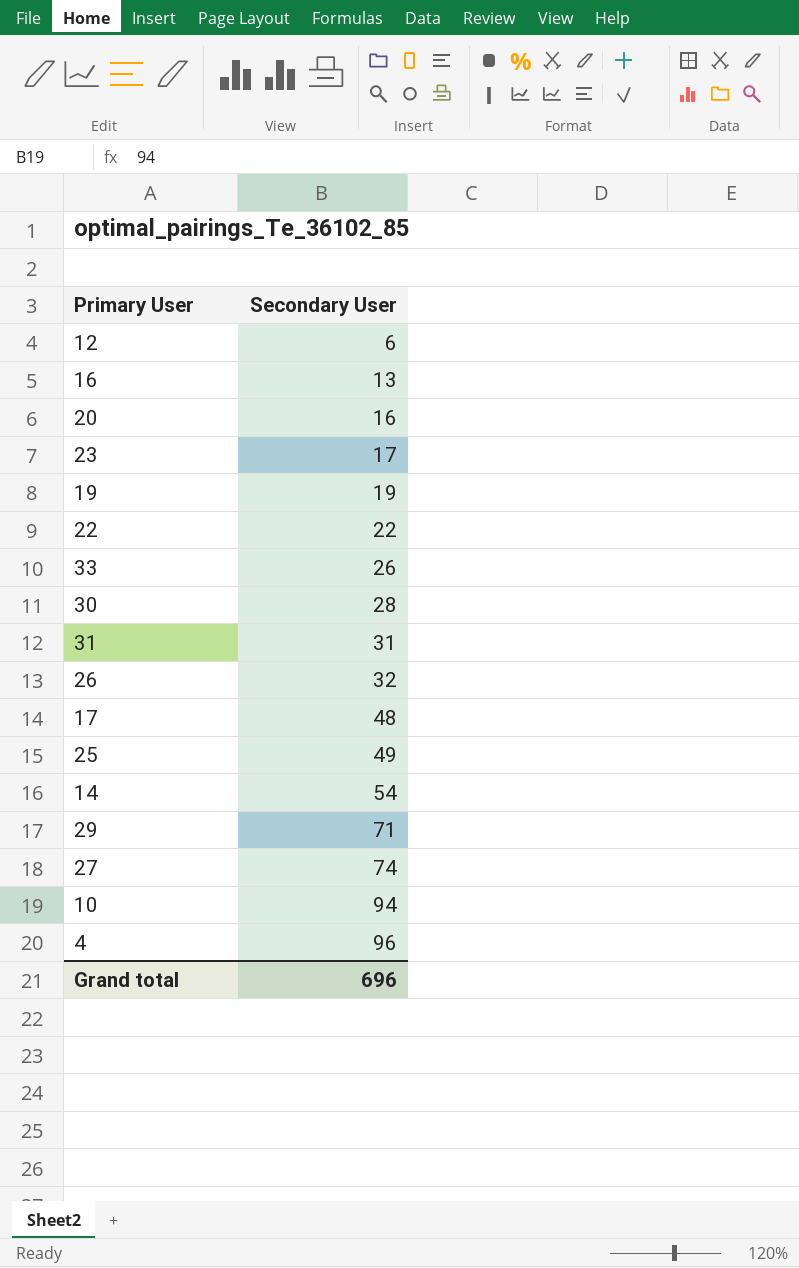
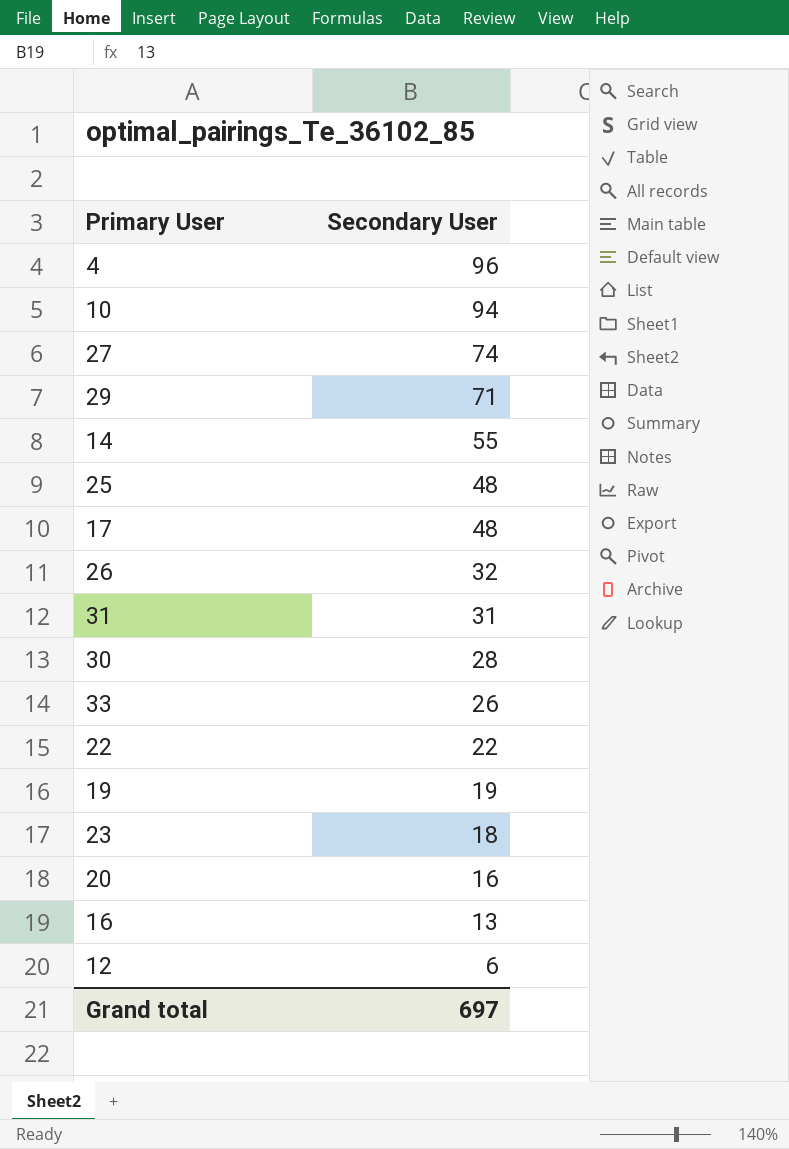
row order: Secondary User ascending -> Secondary User descending
14 | Secondary User: 54 -> 55
25 | Secondary User: 49 -> 48
23 | Secondary User: 17 -> 18
Grand total | Secondary User: 696 -> 697

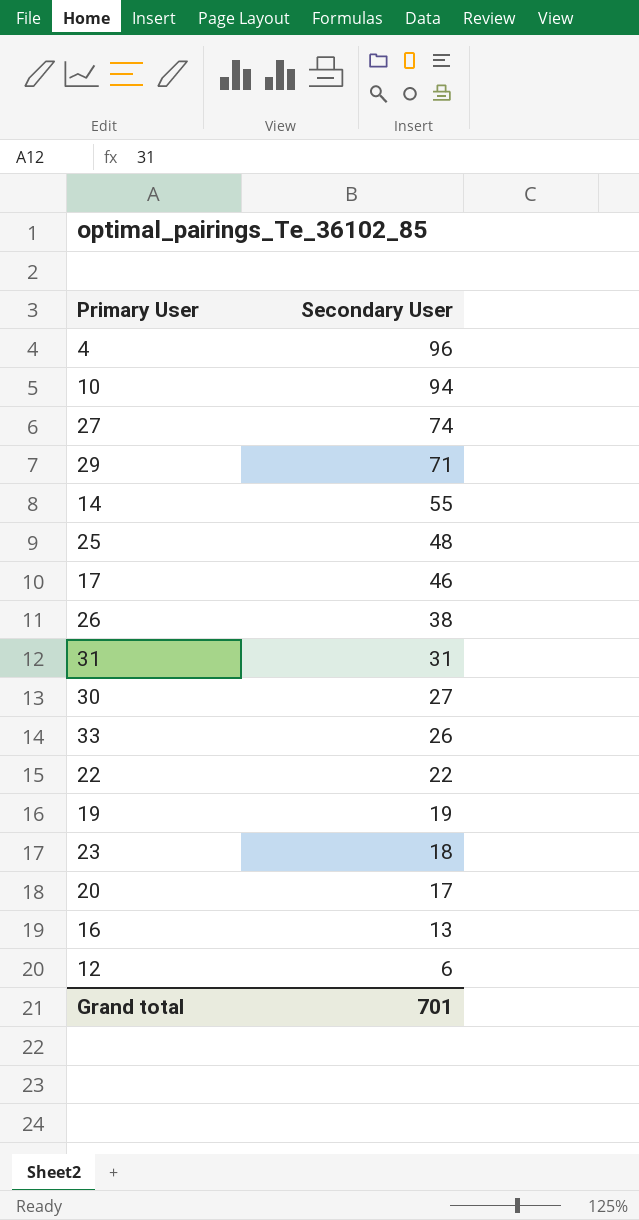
17 | Secondary User: 48 -> 46
26 | Secondary User: 32 -> 38
30 | Secondary User: 28 -> 27
20 | Secondary User: 16 -> 17
Grand total | Secondary User: 697 -> 701

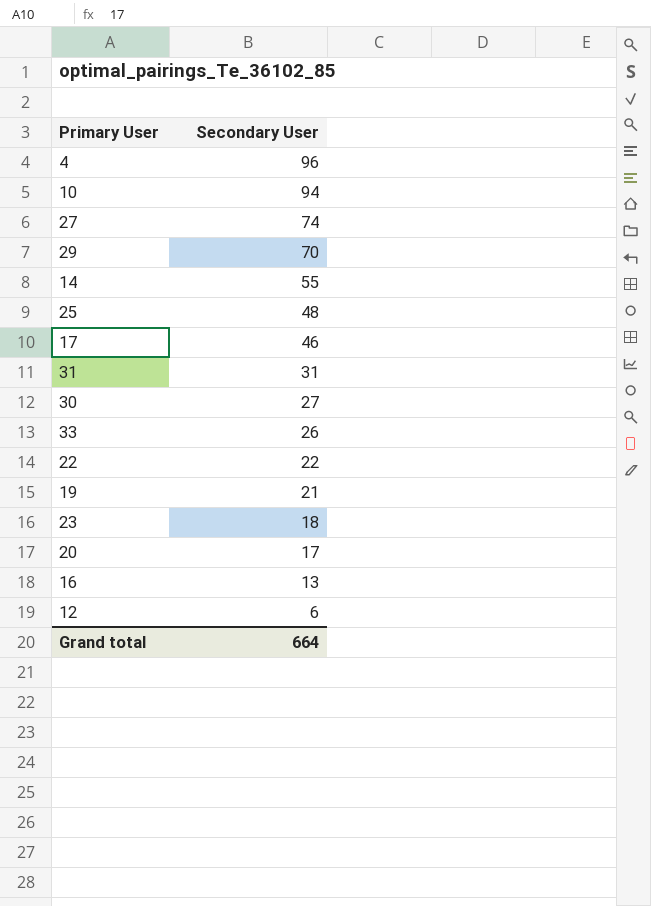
row 26: 38 -> none
29 | Secondary User: 71 -> 70
19 | Secondary User: 19 -> 21
Grand total | Secondary User: 701 -> 664

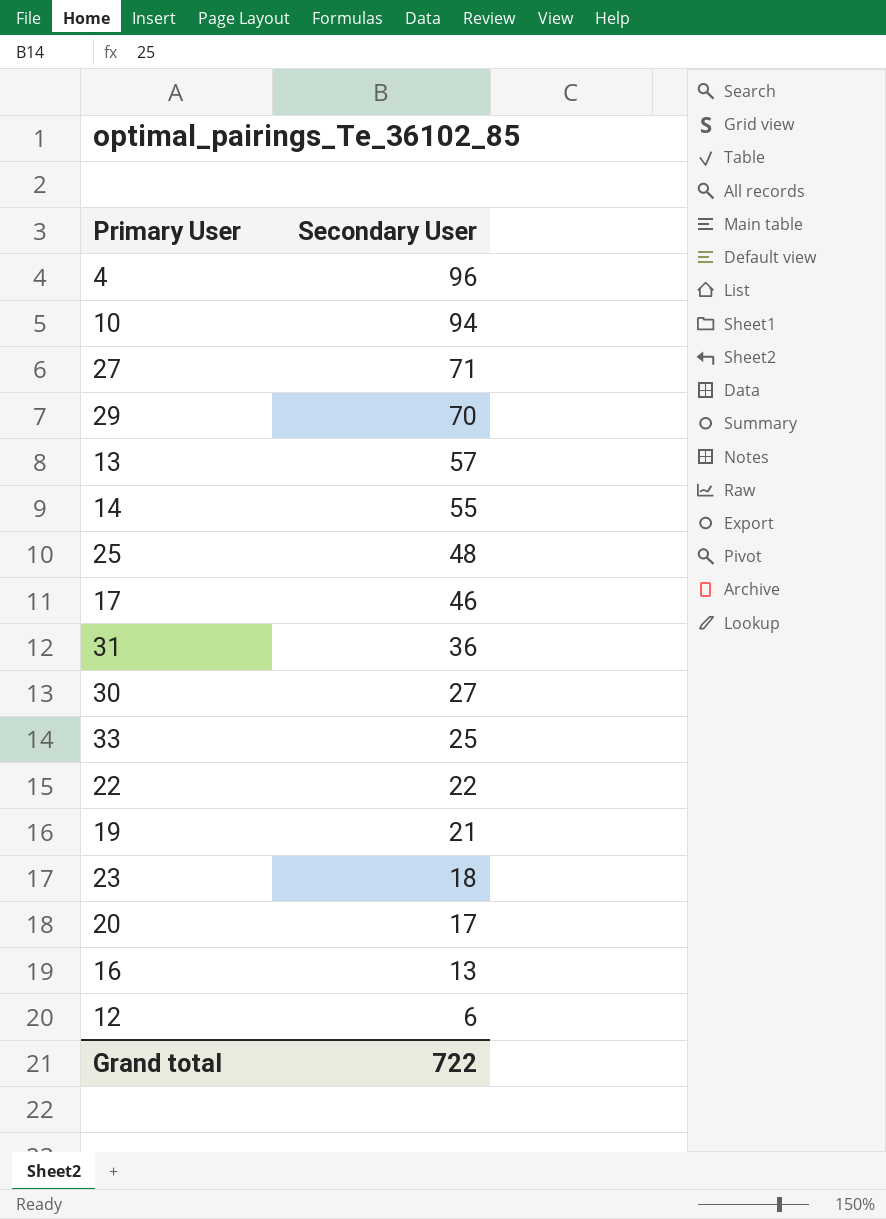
27 | Secondary User: 74 -> 71
row 13: none -> 57
31 | Secondary User: 31 -> 36
33 | Secondary User: 26 -> 25
Grand total | Secondary User: 664 -> 722

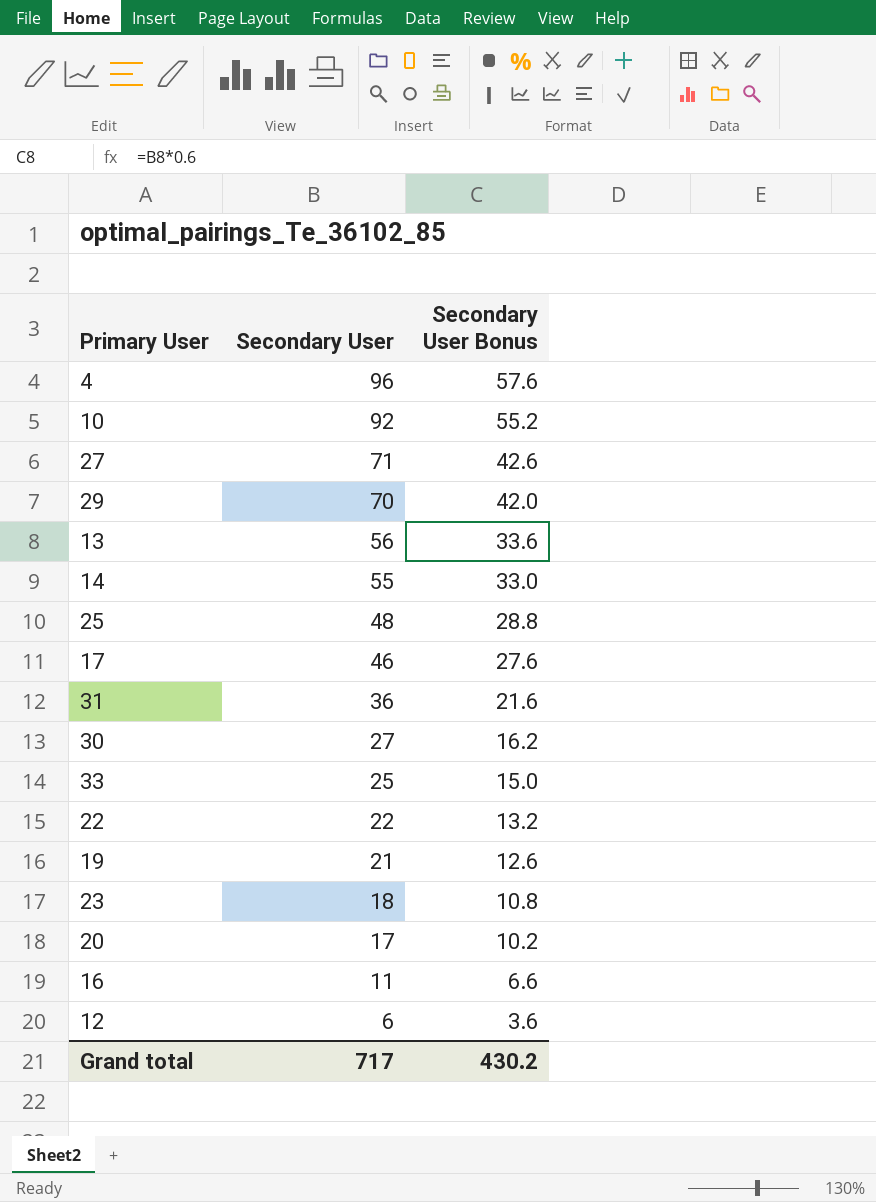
column Secondary User Bonus | formula: none -> [Secondary User] * 0.6
10 | Secondary User: 94 -> 92
13 | Secondary User: 57 -> 56
16 | Secondary User: 13 -> 11
Grand total | Secondary User: 722 -> 717

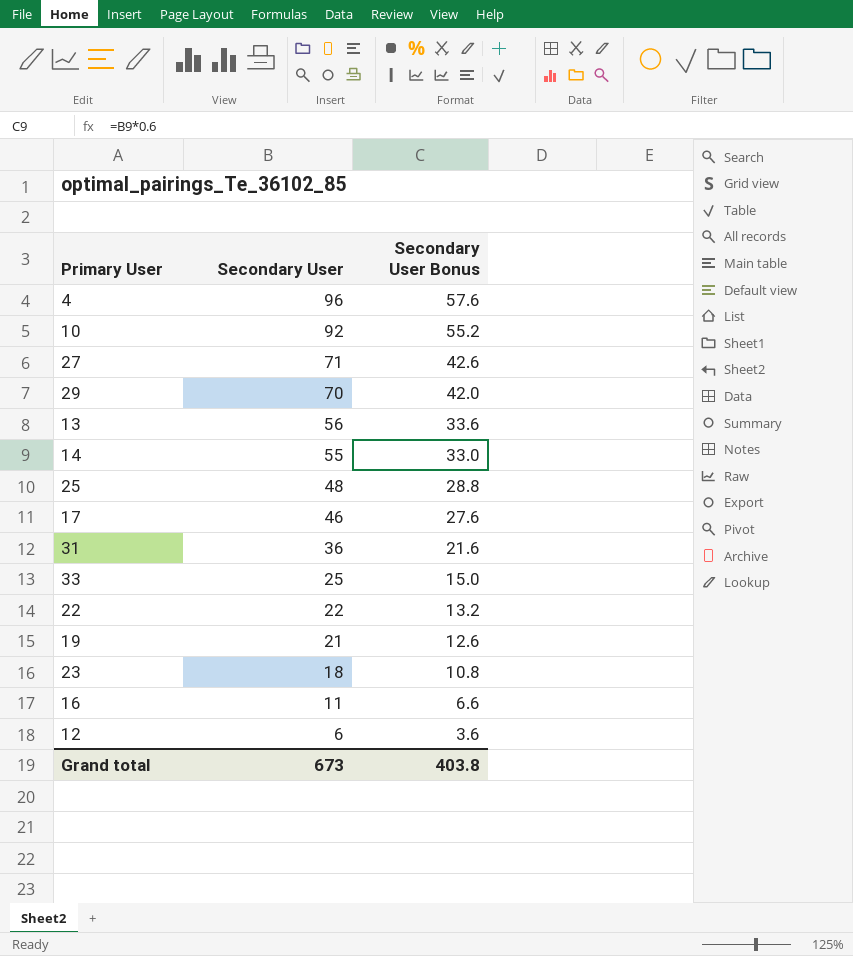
row 30: 27 | 16.2 -> none
row 20: 17 | 10.2 -> none
Grand total | Secondary User: 717 -> 673
Grand total | Secondary User Bonus: 430.2 -> 403.8

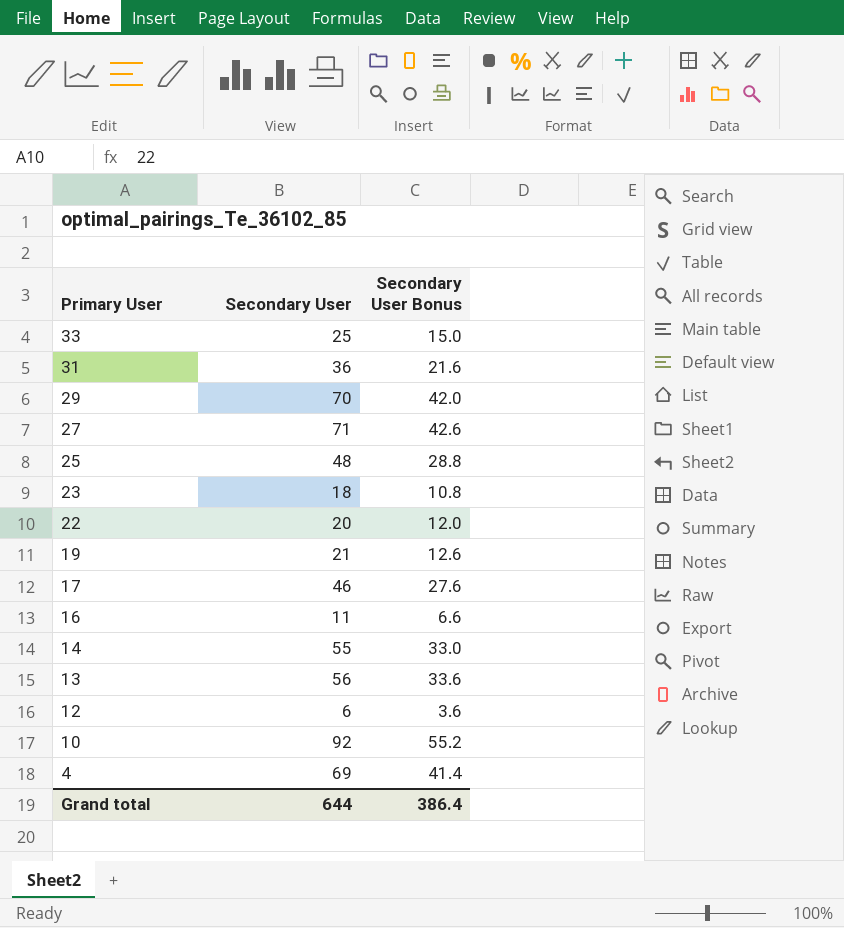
row order: Secondary User descending -> Primary User descending
22 | Secondary User: 22 -> 20
22 | Secondary User Bonus: 13.2 -> 12.0
4 | Secondary User: 96 -> 69
4 | Secondary User Bonus: 57.6 -> 41.4
Grand total | Secondary User: 673 -> 644
Grand total | Secondary User Bonus: 403.8 -> 386.4

